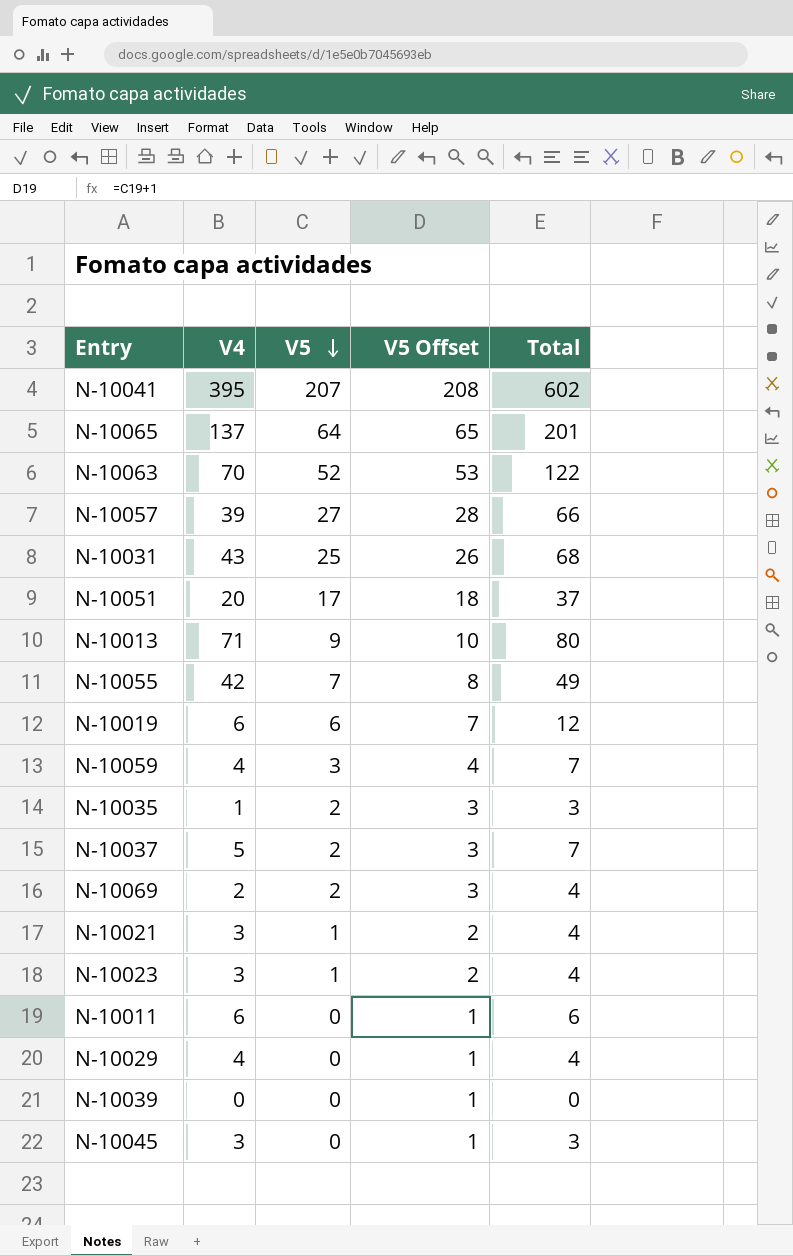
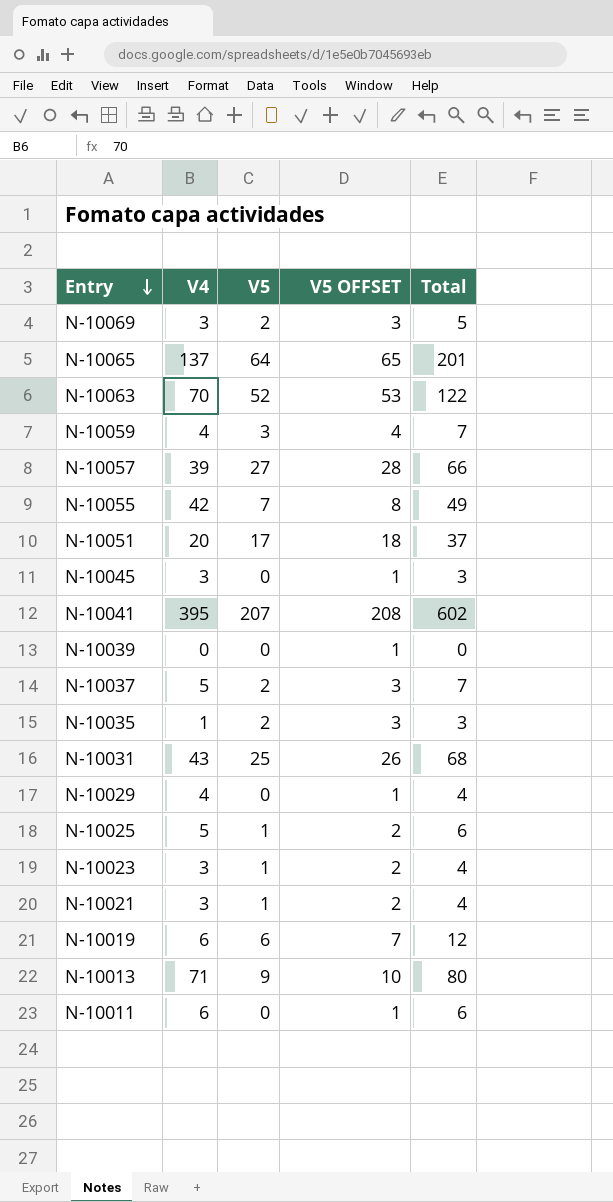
row order: V5 descending -> Entry descending
column name: V5 Offset -> V5 OFFSET
N-10069 | V4: 2 -> 3
N-10069 | Total: 4 -> 5
row N-10025: none -> 5 | 1 | 2 | 6

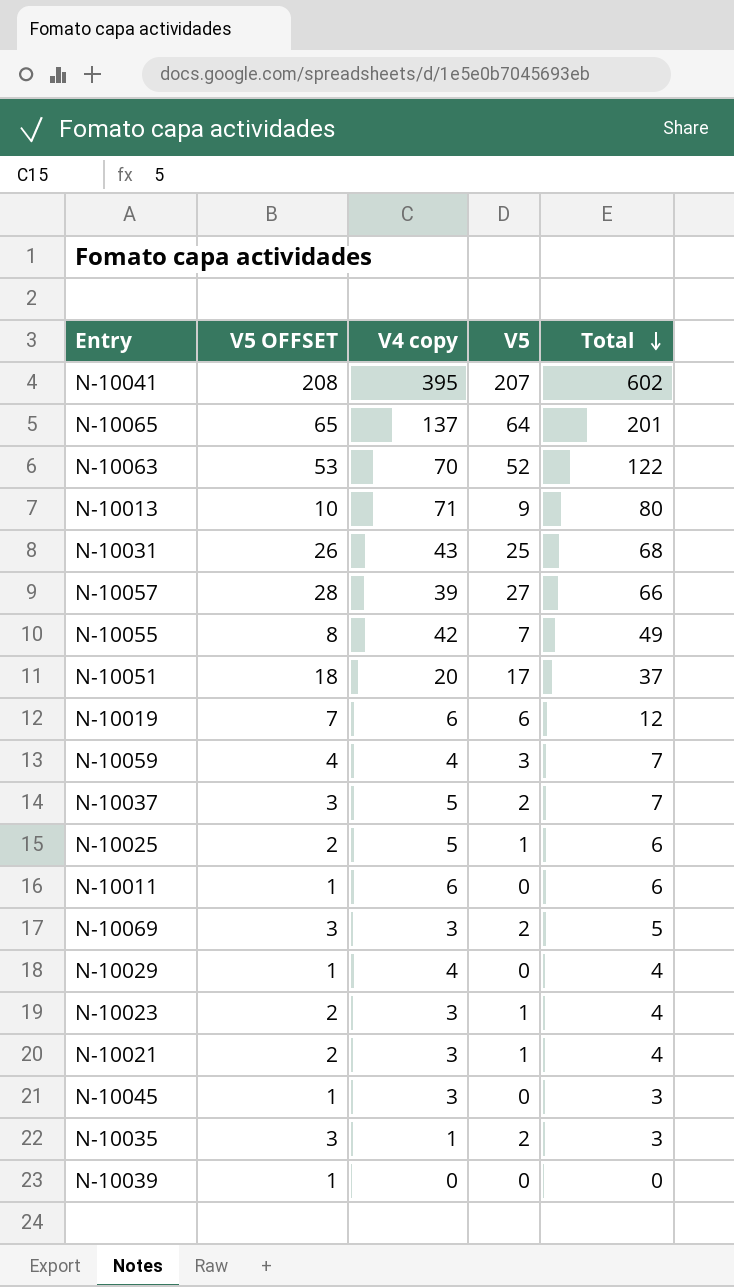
row order: Entry descending -> Total descending
column V5 OFFSET | position: 4 -> 2
column name: V4 -> V4 copy

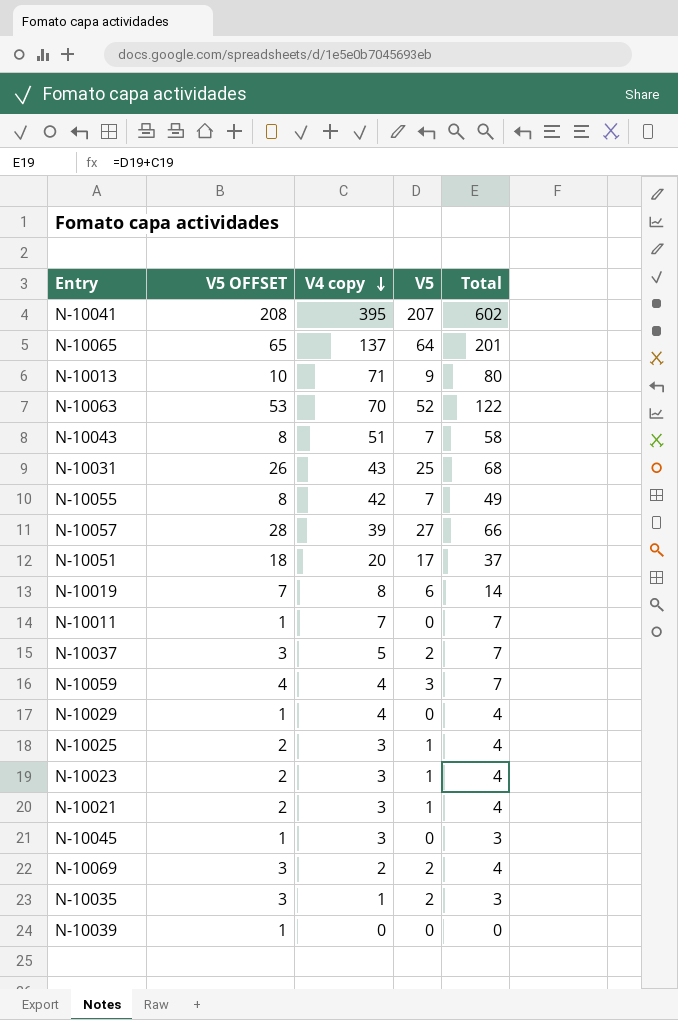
row order: Total descending -> V4 copy descending
row N-10043: none -> 8 | 51 | 7 | 58
N-10019 | V4 copy: 6 -> 8
N-10019 | Total: 12 -> 14
N-10011 | V4 copy: 6 -> 7
N-10011 | Total: 6 -> 7
N-10025 | V4 copy: 5 -> 3
N-10025 | Total: 6 -> 4
N-10069 | V4 copy: 3 -> 2
N-10069 | Total: 5 -> 4

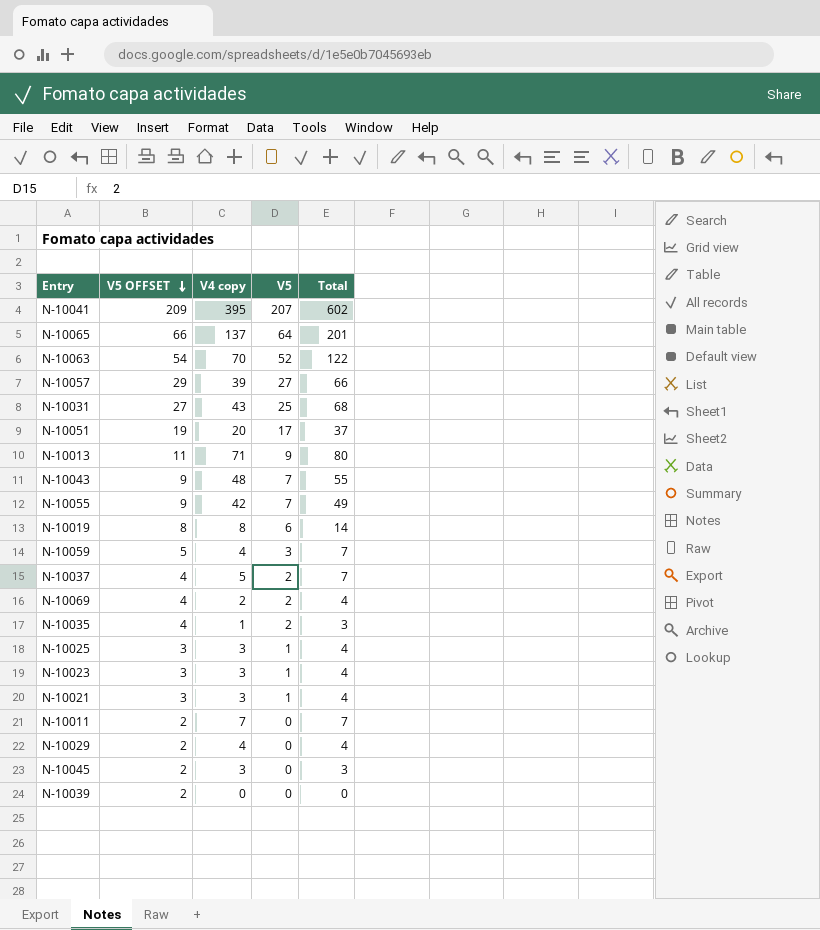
row order: V4 copy descending -> V5 OFFSET descending
column V5 OFFSET | formula: [V5] + 1 -> [V5] + 2
N-10043 | V4 copy: 51 -> 48
N-10043 | Total: 58 -> 55

